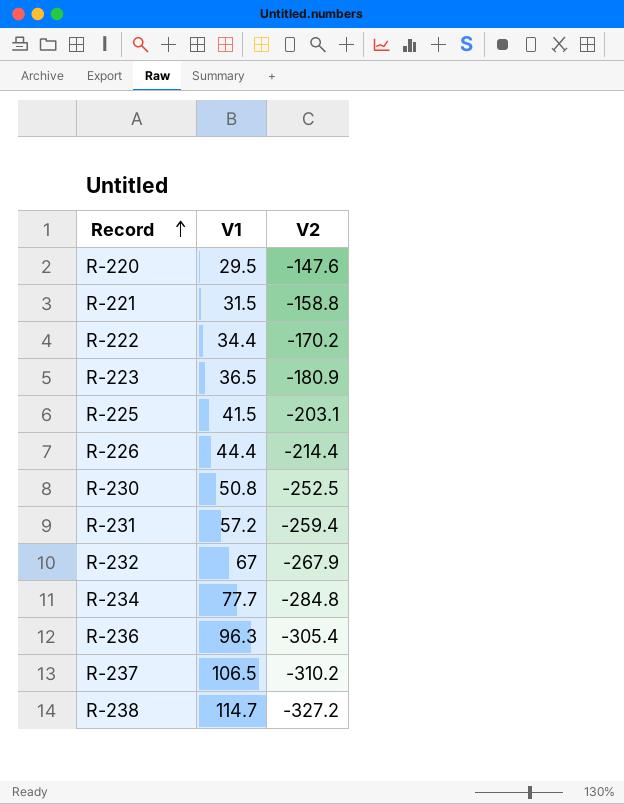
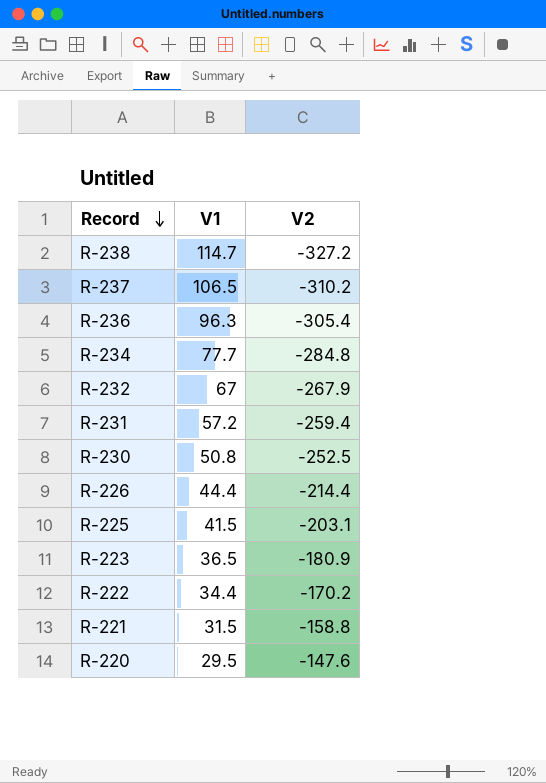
row order: Record ascending -> Record descending

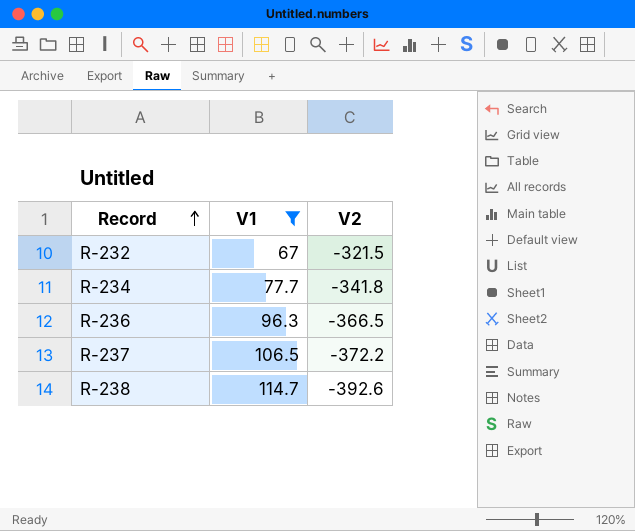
filter: none -> V1 >= 67
row order: Record descending -> Record ascending
R-232 | V2: -267.9 -> -321.5
R-234 | V2: -284.8 -> -341.8
R-236 | V2: -305.4 -> -366.5
R-237 | V2: -310.2 -> -372.2
R-238 | V2: -327.2 -> -392.6

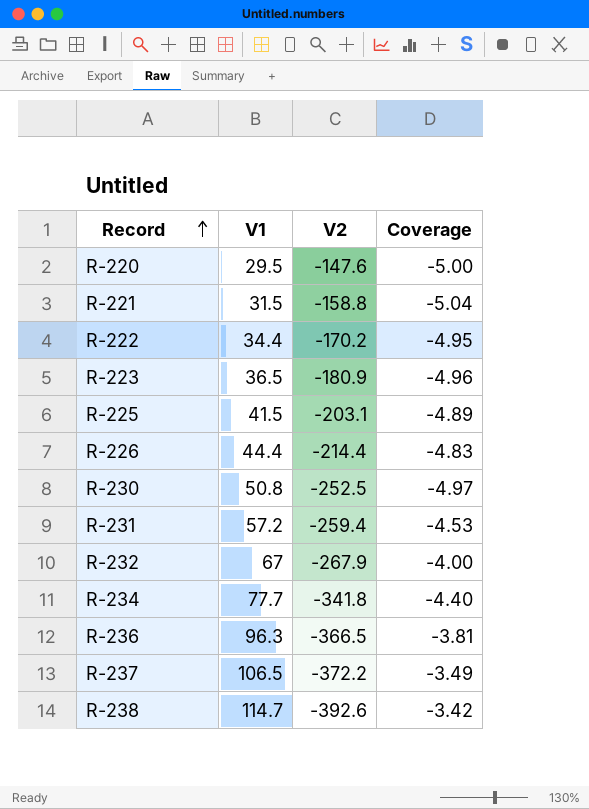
filter: V1 >= 67 -> none
column Coverage | formula: none -> [V2] / [V1]
R-232 | V2: -321.5 -> -267.9

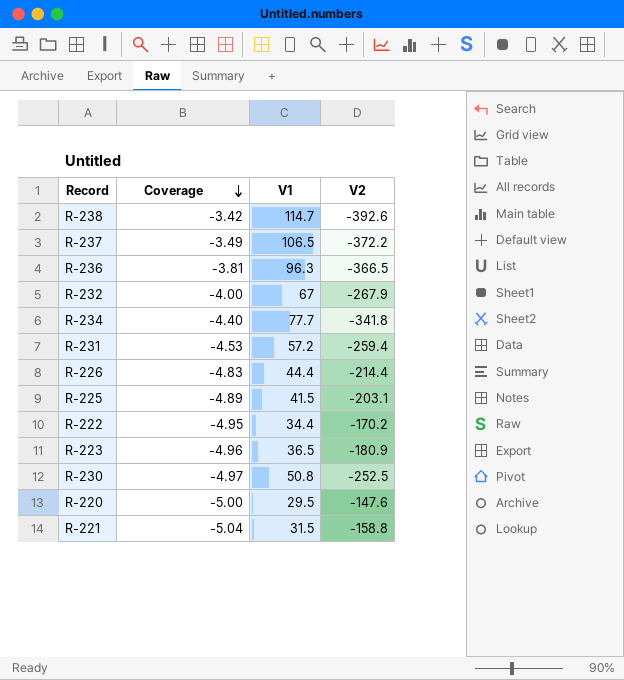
row order: Record ascending -> Coverage descending
column Coverage | position: 4 -> 2

